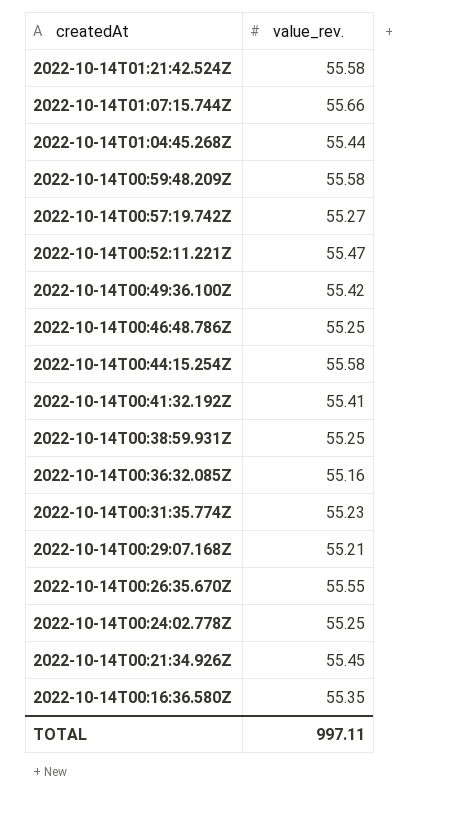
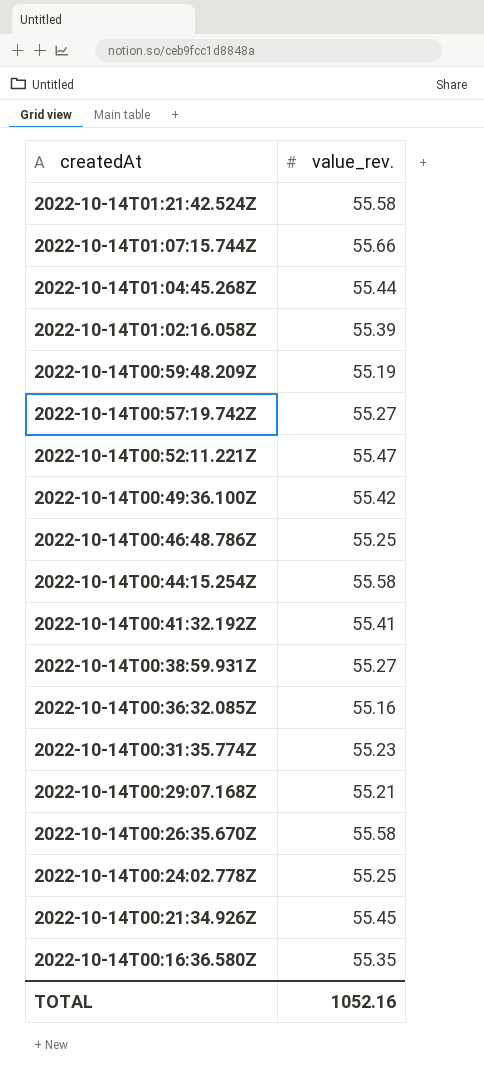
row 2022-10-14T01:02:16.058Z: none -> 55.39
2022-10-14T00:59:48.209Z | value_rev.: 55.58 -> 55.19
2022-10-14T00:38:59.931Z | value_rev.: 55.25 -> 55.27
2022-10-14T00:26:35.670Z | value_rev.: 55.55 -> 55.58
TOTAL | value_rev.: 997.11 -> 1052.16

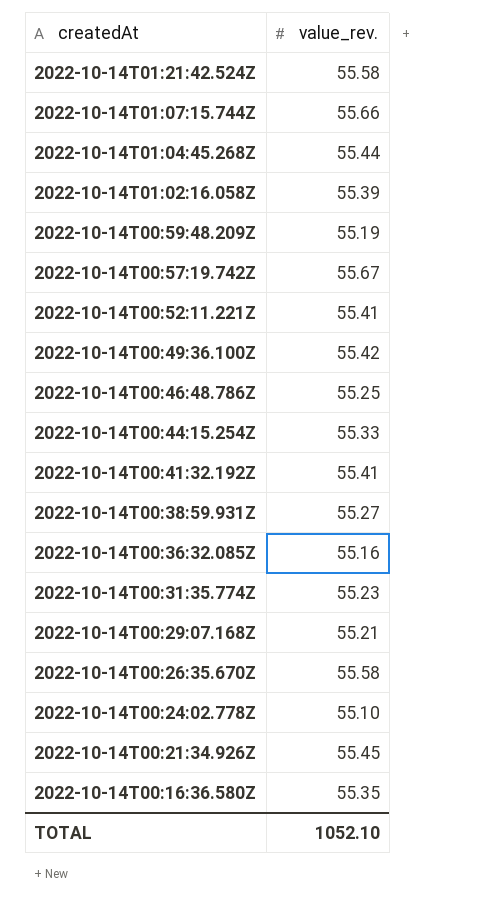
2022-10-14T00:57:19.742Z | value_rev.: 55.27 -> 55.67
2022-10-14T00:52:11.221Z | value_rev.: 55.47 -> 55.41
2022-10-14T00:44:15.254Z | value_rev.: 55.58 -> 55.33
2022-10-14T00:24:02.778Z | value_rev.: 55.25 -> 55.10
TOTAL | value_rev.: 1052.16 -> 1052.10

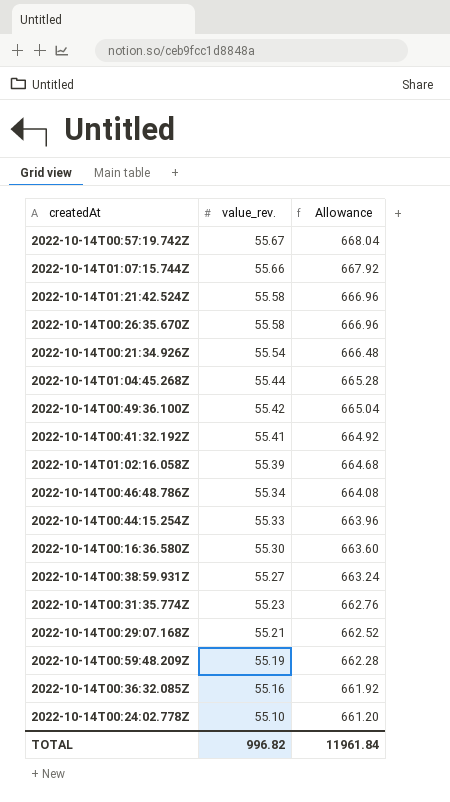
row order: createdAt descending -> value_rev. descending
column Allowance | formula: none -> [value_rev.] * 12
row 2022-10-14T00:52:11.221Z: 55.41 -> none
2022-10-14T00:21:34.926Z | value_rev.: 55.45 -> 55.54
2022-10-14T00:46:48.786Z | value_rev.: 55.25 -> 55.34
2022-10-14T00:16:36.580Z | value_rev.: 55.35 -> 55.30
TOTAL | value_rev.: 1052.10 -> 996.82

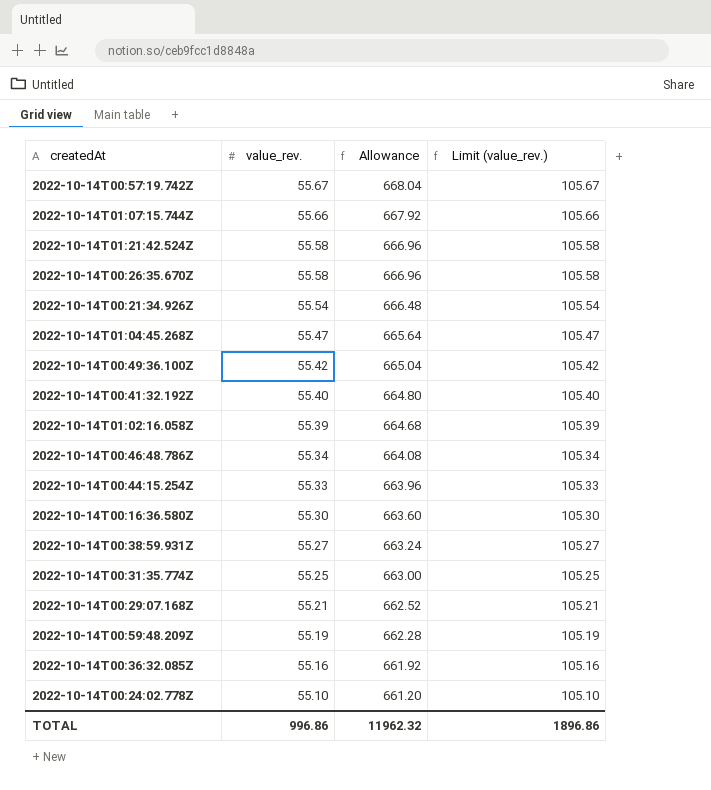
column Limit (value_rev.) | formula: none -> [value_rev.] + 50
2022-10-14T01:04:45.268Z | value_rev.: 55.44 -> 55.47
2022-10-14T01:04:45.268Z | Allowance: 665.28 -> 665.64
2022-10-14T00:41:32.192Z | value_rev.: 55.41 -> 55.40
2022-10-14T00:41:32.192Z | Allowance: 664.92 -> 664.80
2022-10-14T00:31:35.774Z | value_rev.: 55.23 -> 55.25
2022-10-14T00:31:35.774Z | Allowance: 662.76 -> 663.00
TOTAL | value_rev.: 996.82 -> 996.86
TOTAL | Allowance: 11961.84 -> 11962.32

